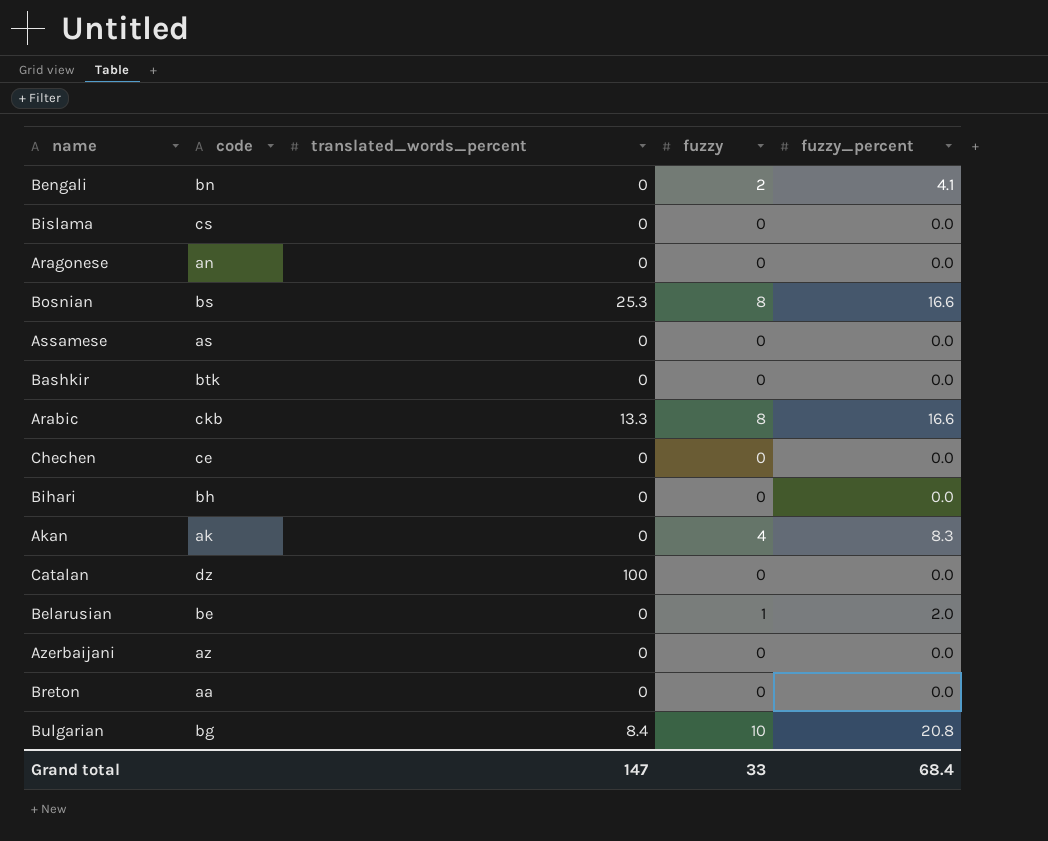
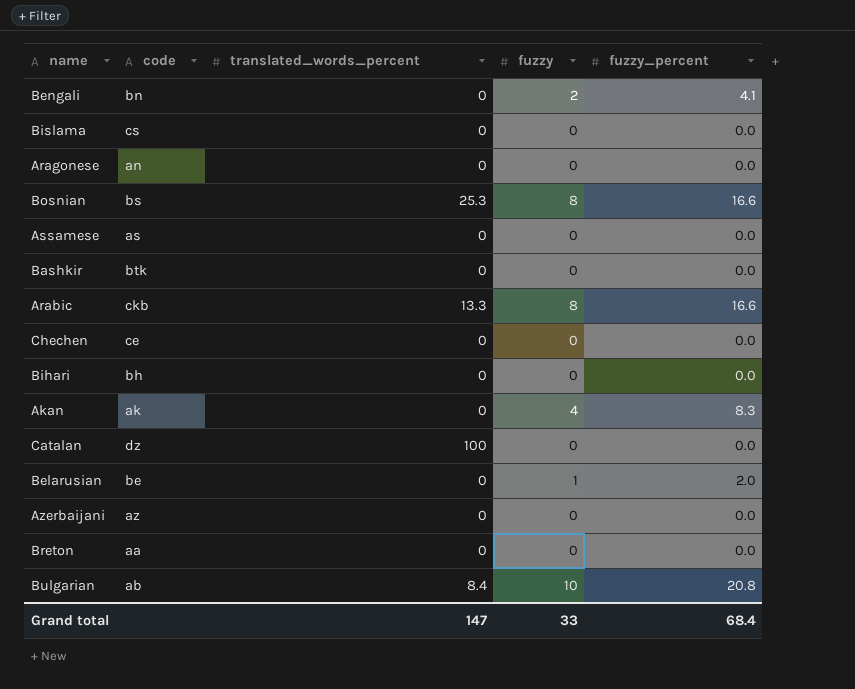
Bulgarian | code: bg -> ab

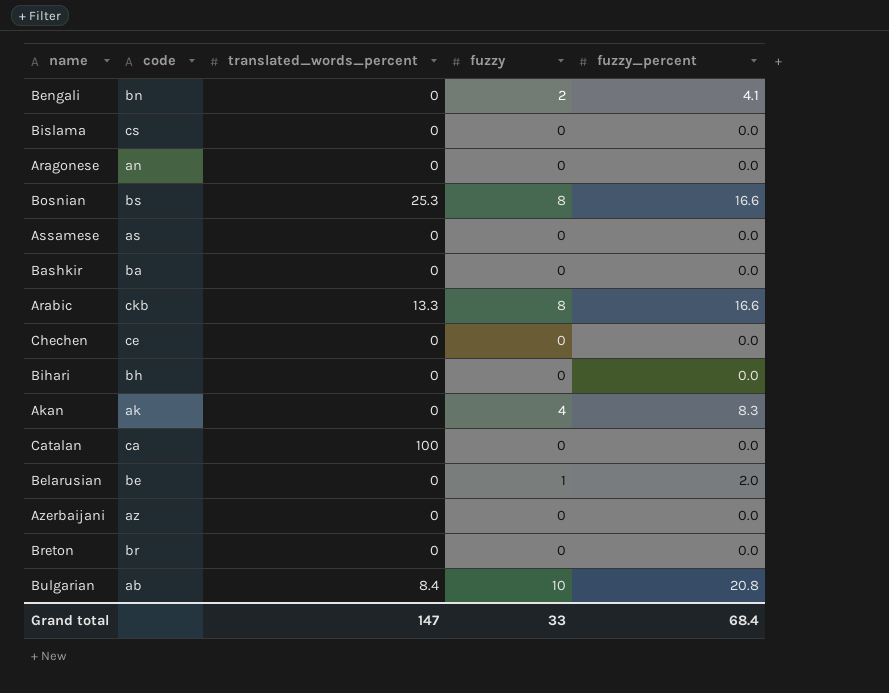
Bashkir | code: btk -> ba
Catalan | code: dz -> ca
Breton | code: aa -> br

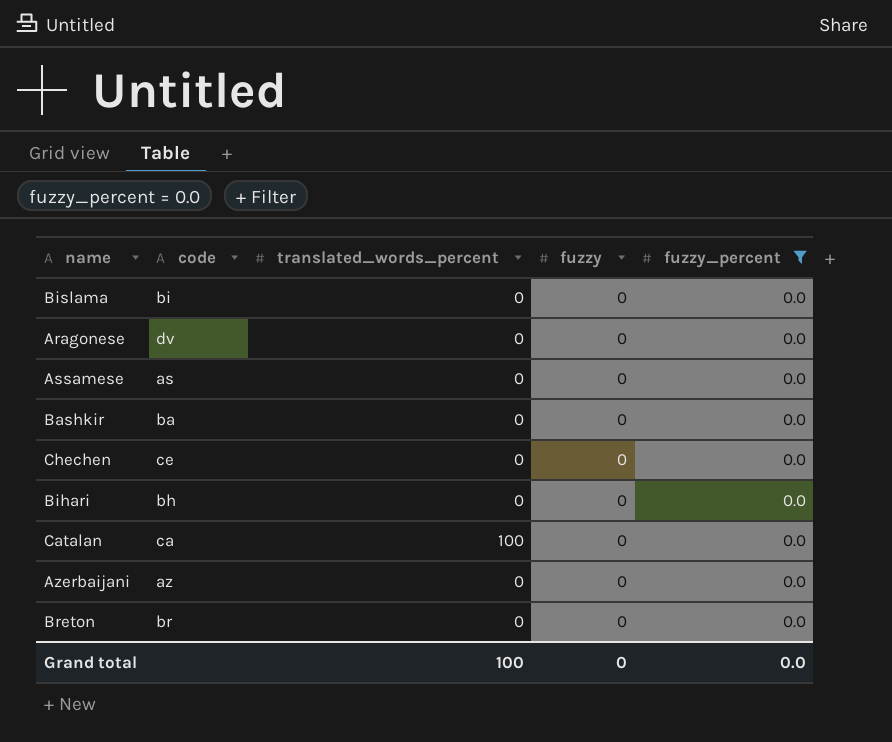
filter: none -> fuzzy_percent = 0.0
Bislama | code: cs -> bi
Aragonese | code: an -> dv
Grand total | translated_words_percent: 147 -> 100
Grand total | fuzzy: 33 -> 0
Grand total | fuzzy_percent: 68.4 -> 0.0

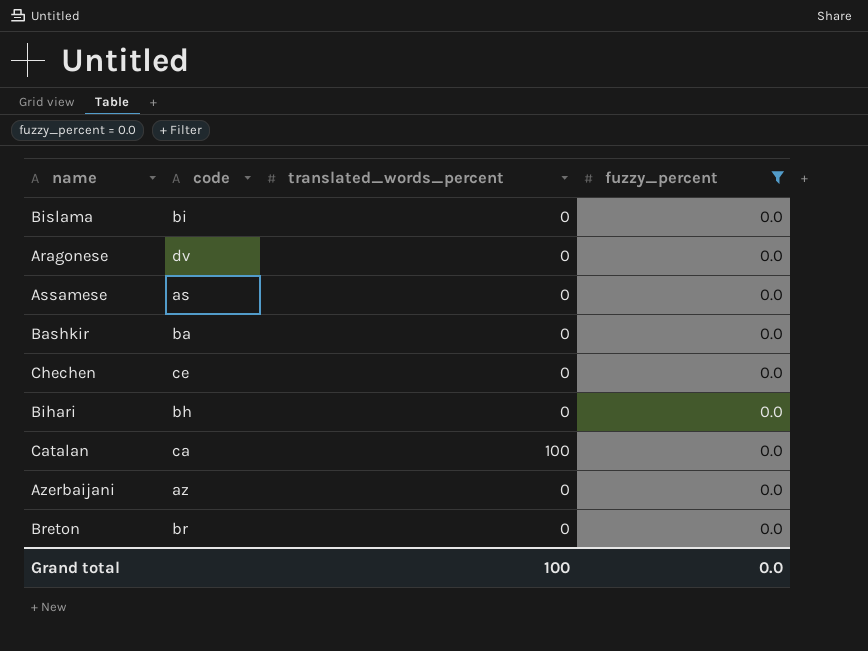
column fuzzy | position: 4 -> none

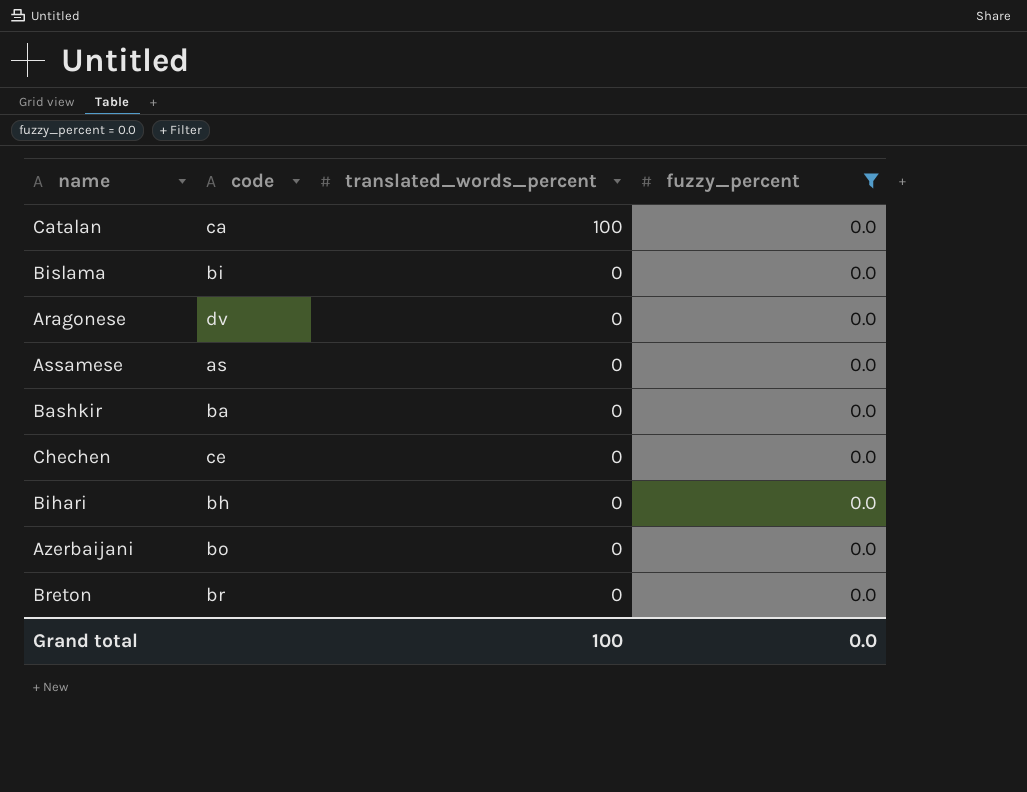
row order: none -> translated_words_percent descending
Azerbaijani | code: az -> bo

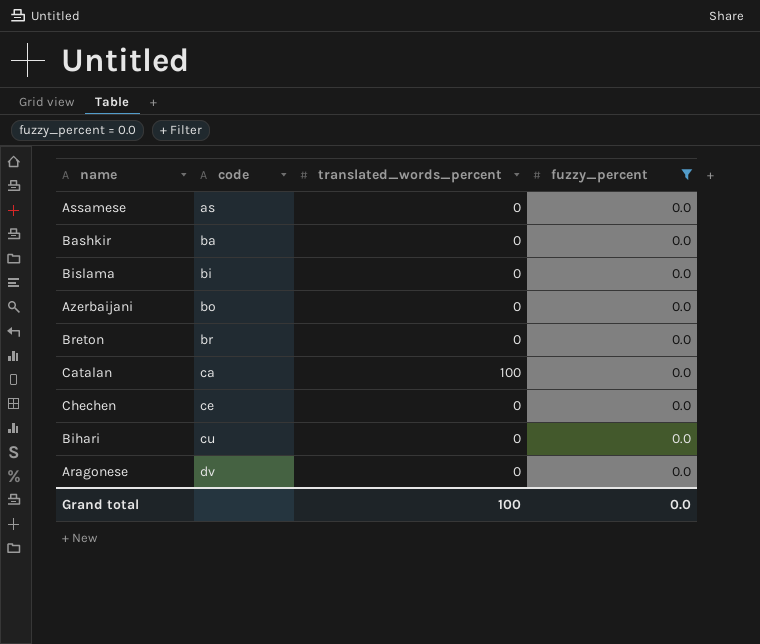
row order: translated_words_percent descending -> code ascending
Bihari | code: bh -> cu

